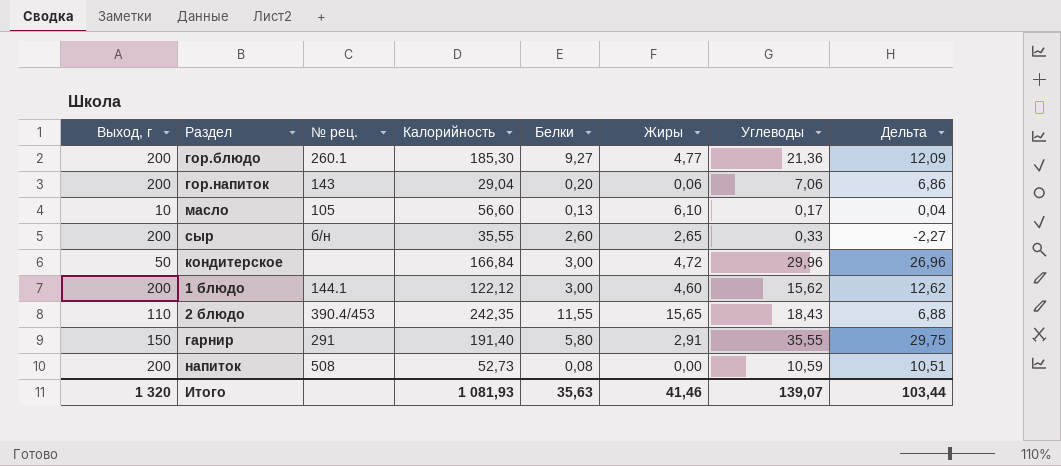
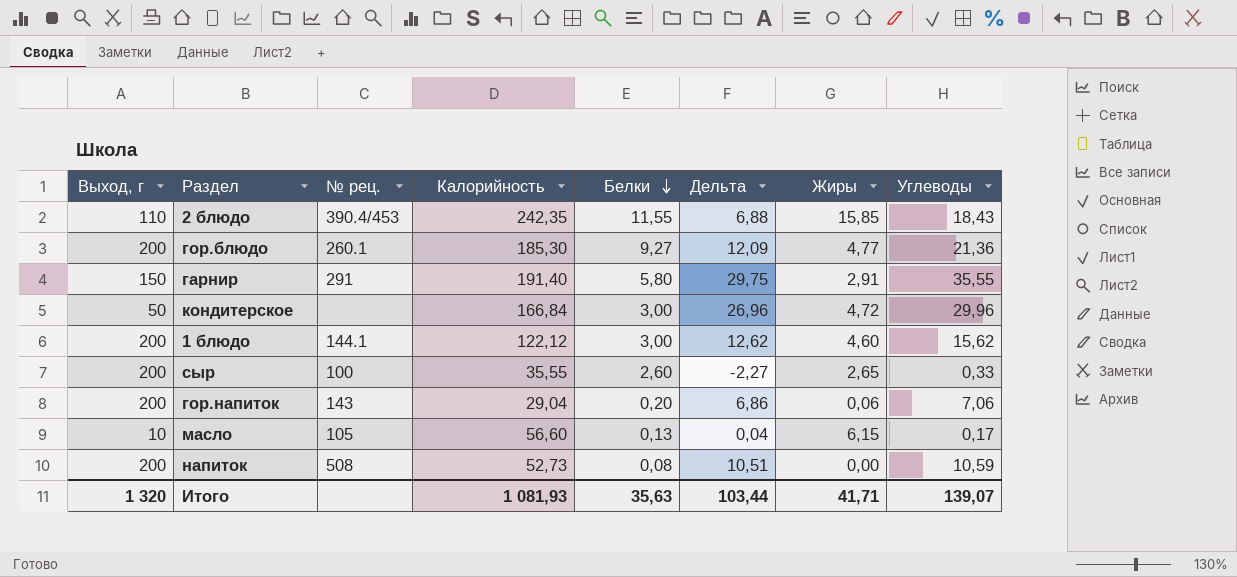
row order: none -> Белки descending
column Дельта | position: 8 -> 6
2 блюдо | Жиры: 15,65 -> 15,85
сыр | № рец.: б/н -> 100
масло | Жиры: 6,10 -> 6,15
Итого | Жиры: 41,46 -> 41,71

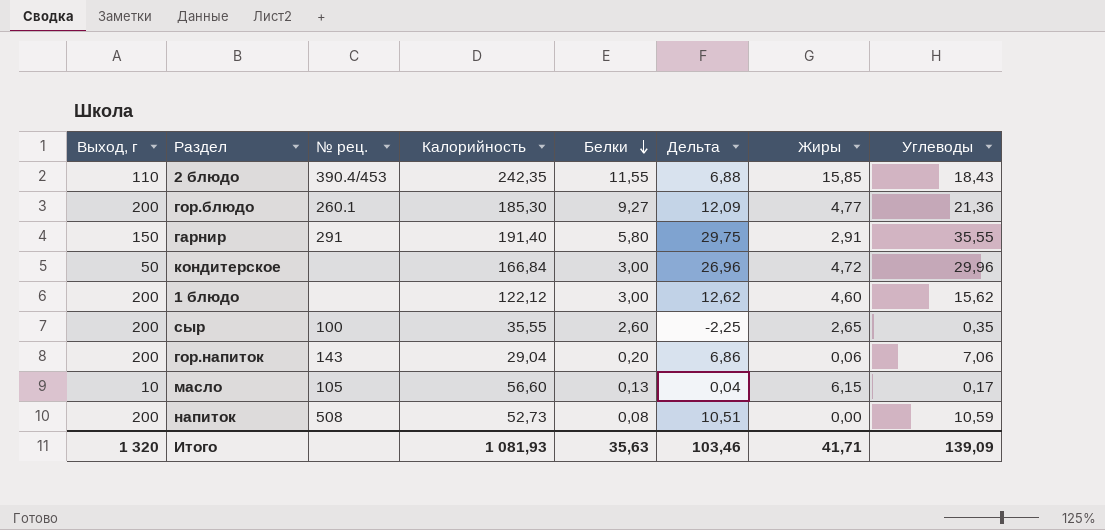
1 блюдо | № рец.: 144.1 -> none
сыр | Дельта: -2,27 -> -2,25
сыр | Углеводы: 0,33 -> 0,35
Итого | Дельта: 103,44 -> 103,46
Итого | Углеводы: 139,07 -> 139,09

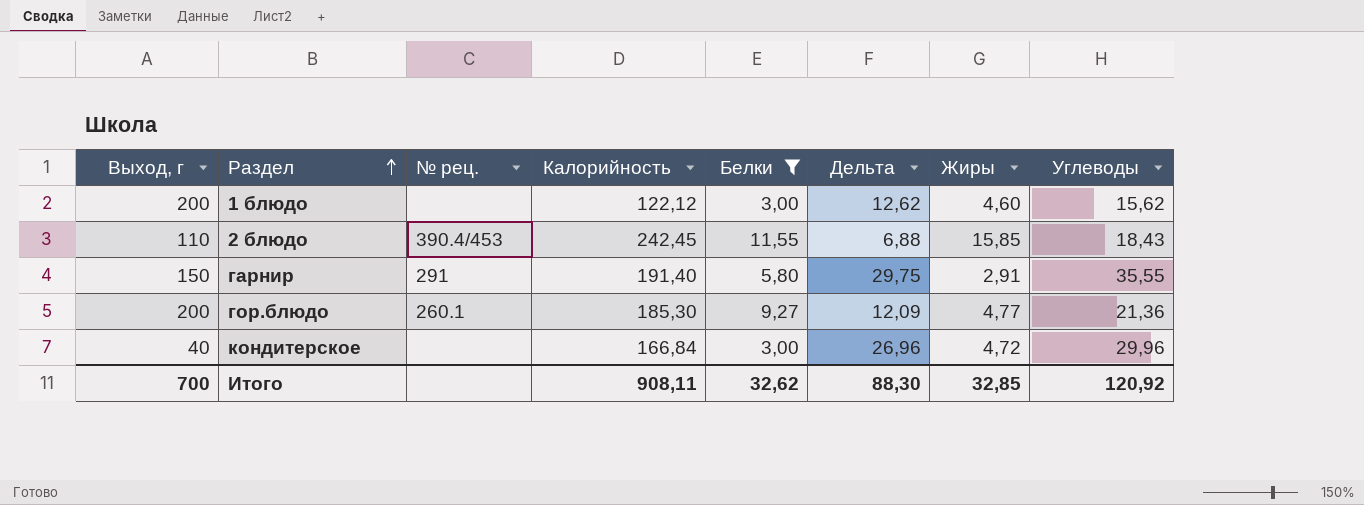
filter: none -> Белки >= 3,00
row order: Белки descending -> Раздел ascending
2 блюдо | Калорийность: 242,35 -> 242,45
кондитерское | Выход, г: 50 -> 40
Итого | Выход, г: 1 320 -> 700
Итого | Калорийность: 1 081,93 -> 908,11
Итого | Белки: 35,63 -> 32,62
Итого | Дельта: 103,46 -> 88,30
Итого | Жиры: 41,71 -> 32,85
Итого | Углеводы: 139,09 -> 120,92

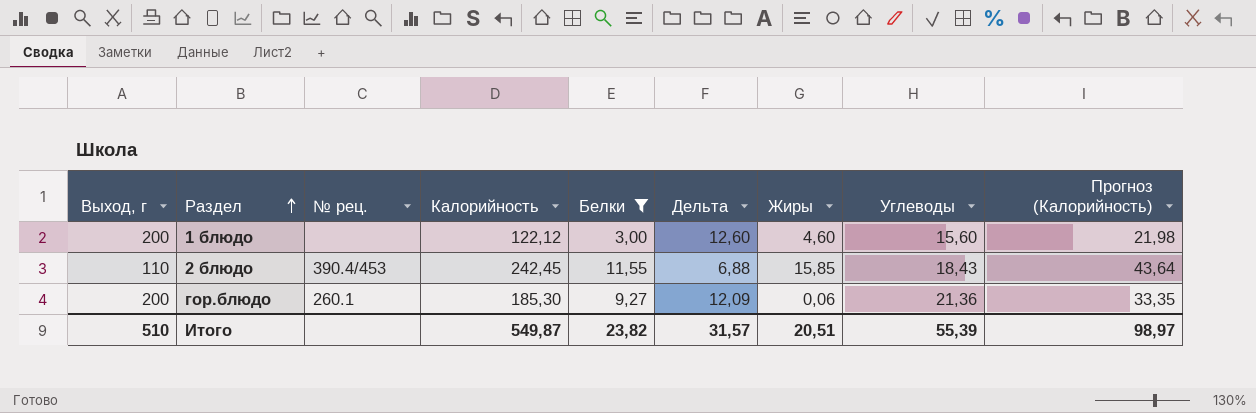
column Прогноз (Калорийность) | formula: none -> [Калорийность] * 0,18
row гарнир: 150 | 291 | 191,40 | 5,80 | 29,75 | 2,91 | 35,55 -> none
row кондитерское: 40 | none | 166,84 | 3,00 | 26,96 | 4,72 | 29,96 -> none
1 блюдо | Дельта: 12,62 -> 12,60
1 блюдо | Углеводы: 15,62 -> 15,60
гор.блюдо | Жиры: 4,77 -> 0,06
Итого | Выход, г: 700 -> 510
Итого | Калорийность: 908,11 -> 549,87
Итого | Белки: 32,62 -> 23,82
Итого | Дельта: 88,30 -> 31,57
Итого | Жиры: 32,85 -> 20,51
Итого | Углеводы: 120,92 -> 55,39

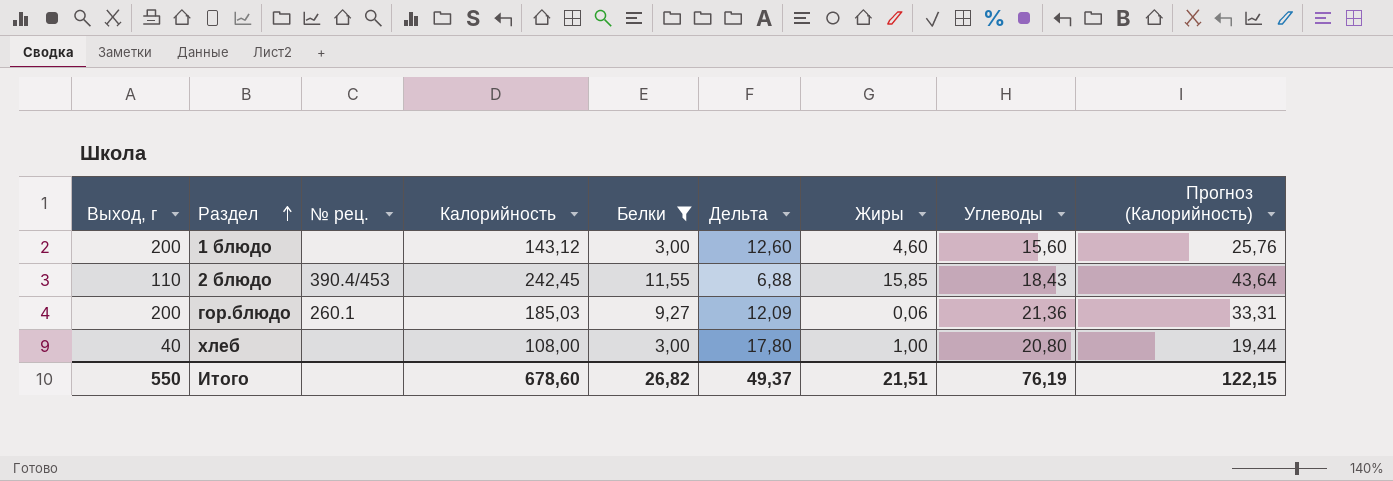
1 блюдо | Калорийность: 122,12 -> 143,12
1 блюдо | Прогноз (Калорийность): 21,98 -> 25,76
гор.блюдо | Калорийность: 185,30 -> 185,03
гор.блюдо | Прогноз (Калорийность): 33,35 -> 33,31
row хлеб: none -> 40 | none | 108,00 | 3,00 | 17,80 | 1,00 | 20,80 | 19,44
Итого | Выход, г: 510 -> 550
Итого | Калорийность: 549,87 -> 678,60
Итого | Белки: 23,82 -> 26,82
Итого | Дельта: 31,57 -> 49,37
Итого | Жиры: 20,51 -> 21,51
Итого | Углеводы: 55,39 -> 76,19
Итого | Прогноз (Калорийность): 98,97 -> 122,15

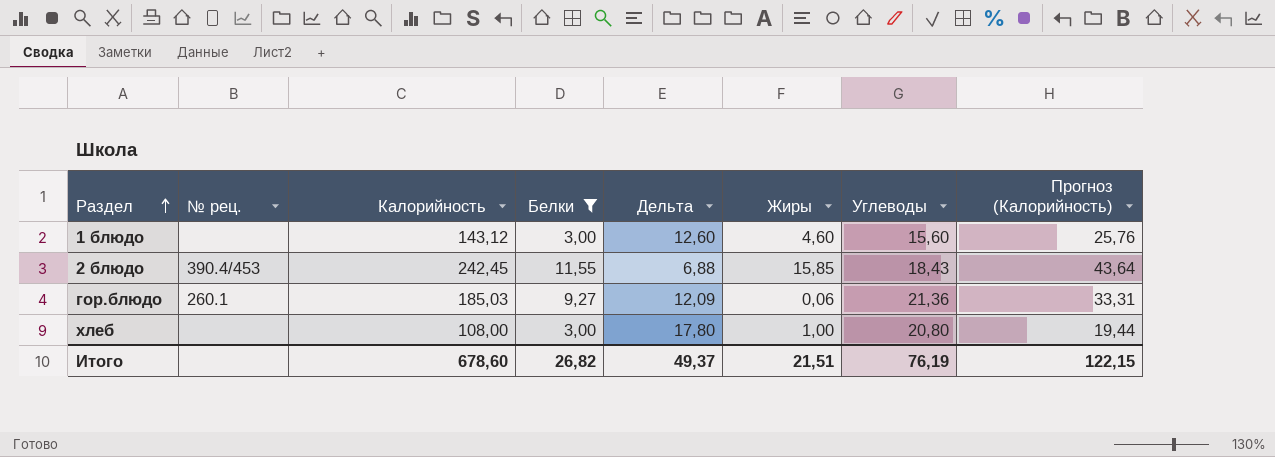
column Выход, г | position: 1 -> none

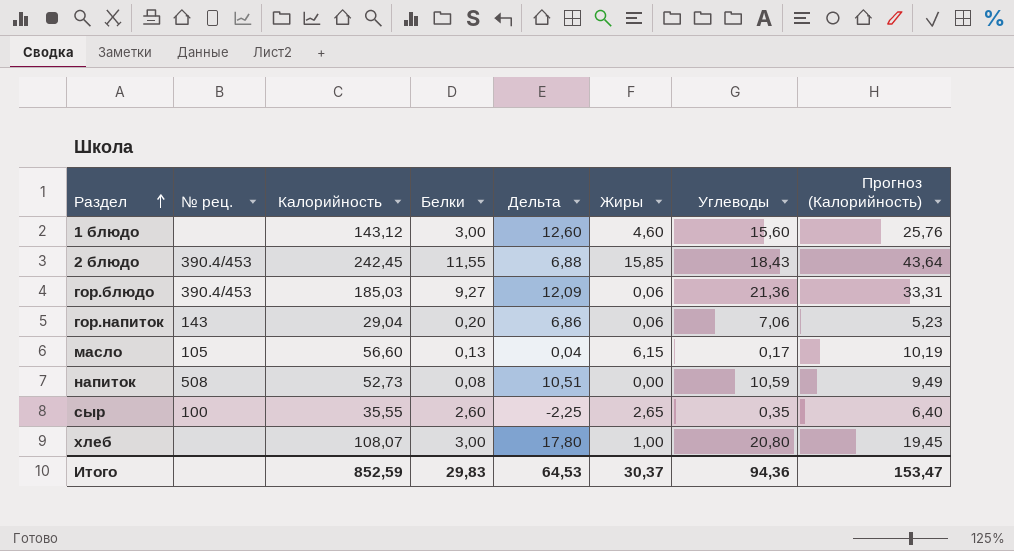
filter: Белки >= 3,00 -> none
гор.блюдо | № рец.: 260.1 -> 390.4/453
хлеб | Калорийность: 108,00 -> 108,07
хлеб | Прогноз (Калорийность): 19,44 -> 19,45
Итого | Калорийность: 678,60 -> 852,59
Итого | Белки: 26,82 -> 29,83
Итого | Дельта: 49,37 -> 64,53
Итого | Жиры: 21,51 -> 30,37
Итого | Углеводы: 76,19 -> 94,36
Итого | Прогноз (Калорийность): 122,15 -> 153,47

